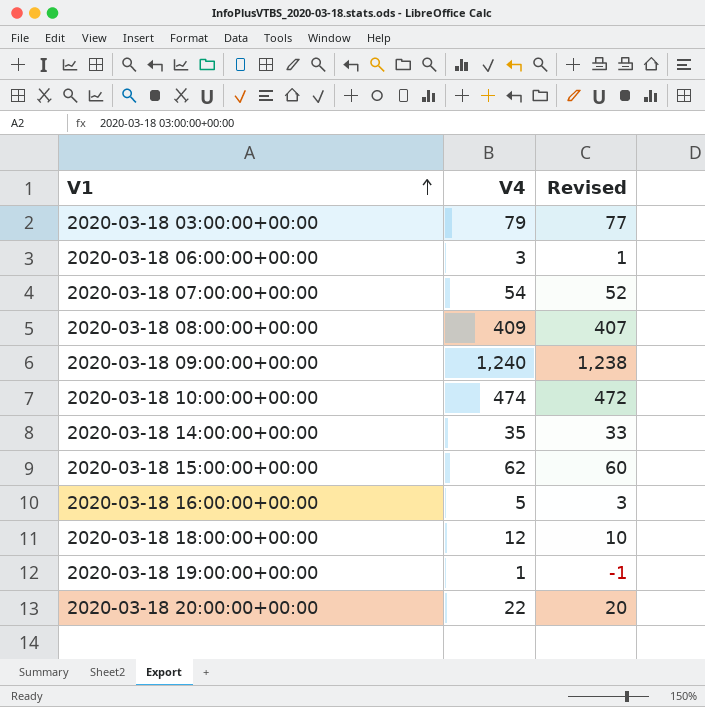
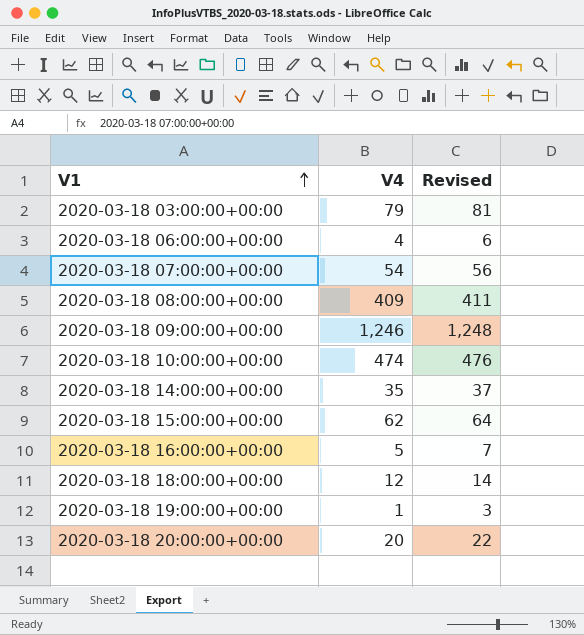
column Revised | formula: [V4] - 2 -> [V4] + 2
2020-03-18 06:00:00+00:00 | V4: 3 -> 4
2020-03-18 09:00:00+00:00 | V4: 1,240 -> 1,246
2020-03-18 20:00:00+00:00 | V4: 22 -> 20

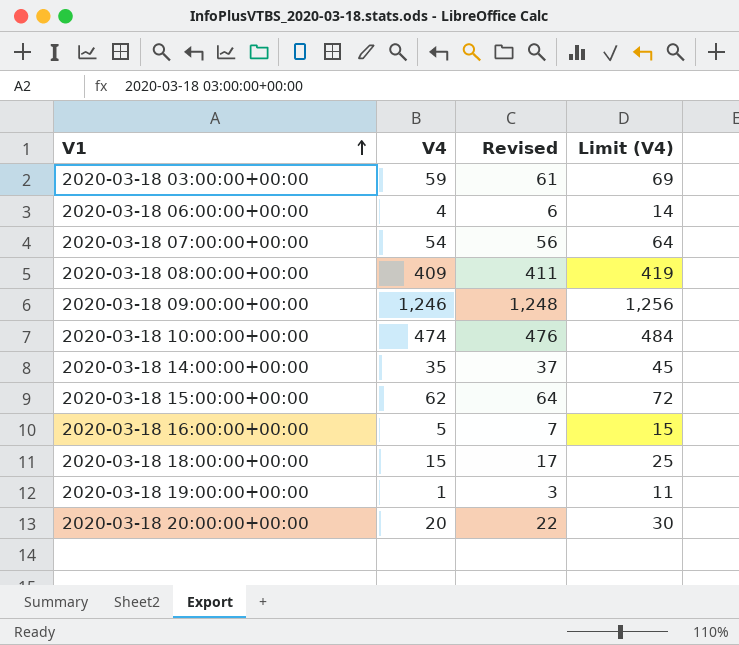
column Limit (V4) | formula: none -> [V4] + 10
2020-03-18 03:00:00+00:00 | V4: 79 -> 59
2020-03-18 03:00:00+00:00 | Revised: 81 -> 61
2020-03-18 18:00:00+00:00 | V4: 12 -> 15
2020-03-18 18:00:00+00:00 | Revised: 14 -> 17

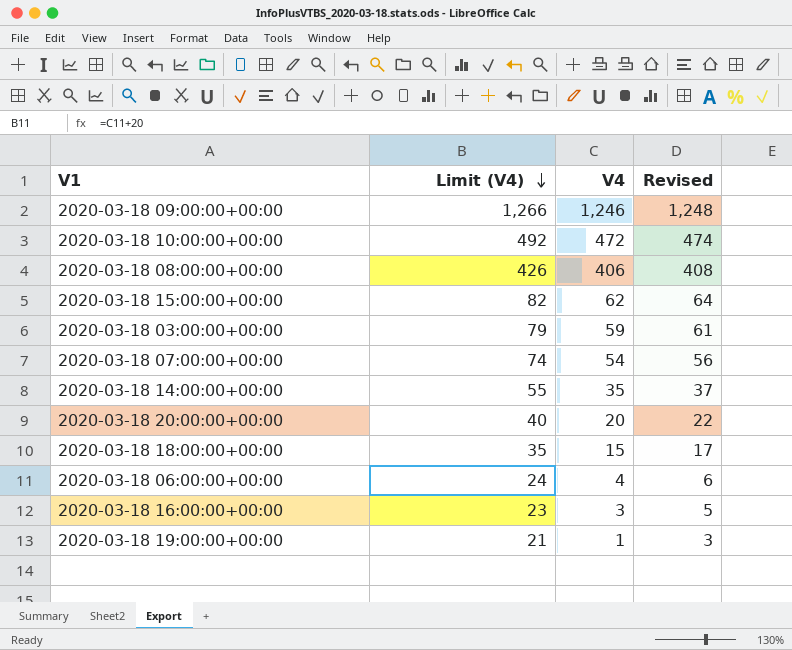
row order: V1 ascending -> Limit (V4) descending
column Limit (V4) | formula: [V4] + 10 -> [V4] + 20
column Limit (V4) | position: 4 -> 2
2020-03-18 10:00:00+00:00 | V4: 474 -> 472
2020-03-18 10:00:00+00:00 | Revised: 476 -> 474
2020-03-18 08:00:00+00:00 | V4: 409 -> 406
2020-03-18 08:00:00+00:00 | Revised: 411 -> 408
2020-03-18 16:00:00+00:00 | V4: 5 -> 3
2020-03-18 16:00:00+00:00 | Revised: 7 -> 5

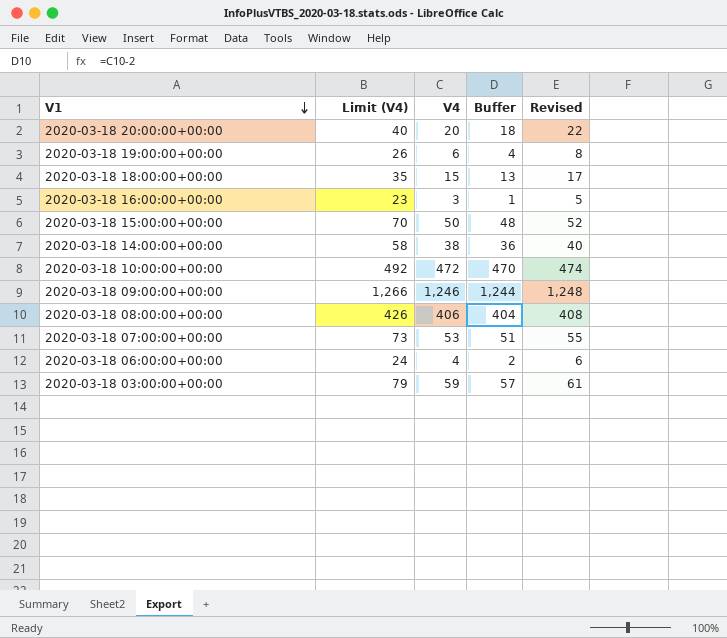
row order: Limit (V4) descending -> V1 descending
column Buffer | formula: none -> [V4] - 2
2020-03-18 19:00:00+00:00 | Limit (V4): 21 -> 26
2020-03-18 19:00:00+00:00 | V4: 1 -> 6
2020-03-18 19:00:00+00:00 | Revised: 3 -> 8
2020-03-18 15:00:00+00:00 | Limit (V4): 82 -> 70
2020-03-18 15:00:00+00:00 | V4: 62 -> 50
2020-03-18 15:00:00+00:00 | Revised: 64 -> 52
2020-03-18 14:00:00+00:00 | Limit (V4): 55 -> 58
2020-03-18 14:00:00+00:00 | V4: 35 -> 38
2020-03-18 14:00:00+00:00 | Revised: 37 -> 40
2020-03-18 07:00:00+00:00 | Limit (V4): 74 -> 73
2020-03-18 07:00:00+00:00 | V4: 54 -> 53
2020-03-18 07:00:00+00:00 | Revised: 56 -> 55

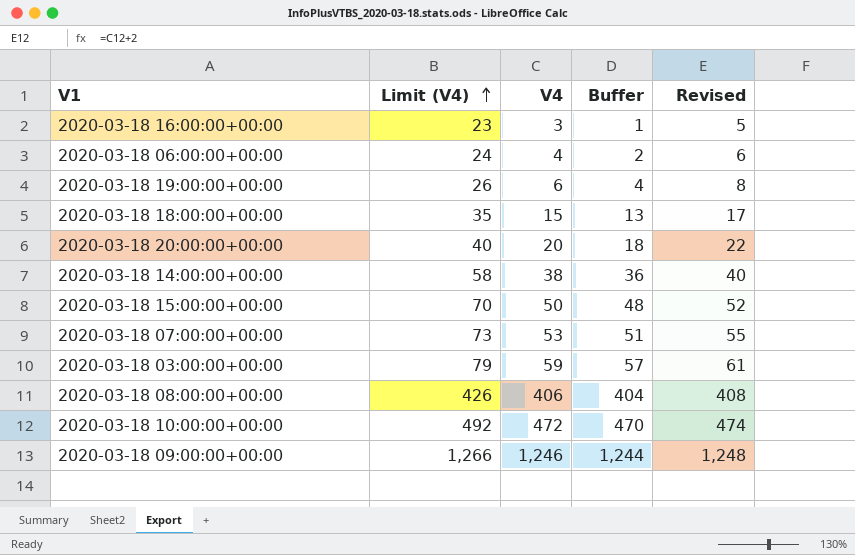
row order: V1 descending -> Limit (V4) ascending

